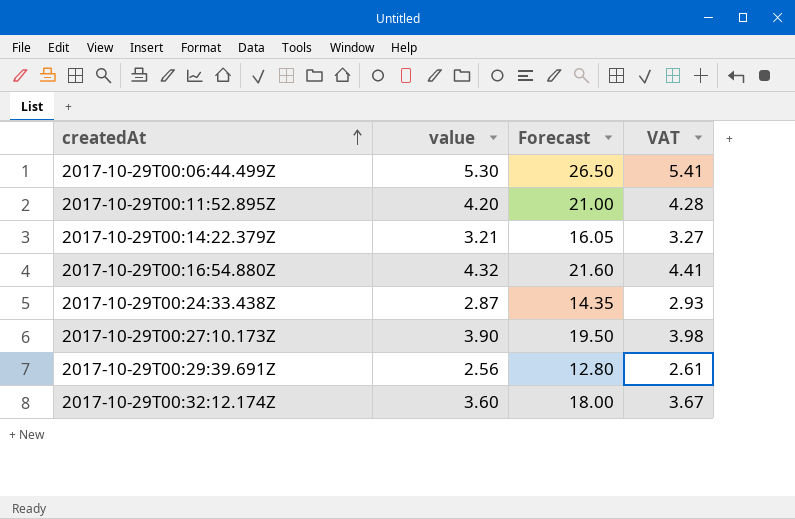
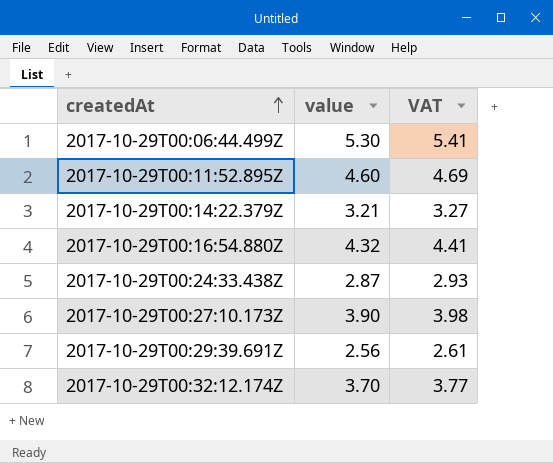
column Forecast | formula: [value] * 5 -> none
2017-10-29T00:11:52.895Z | value: 4.20 -> 4.60
2017-10-29T00:11:52.895Z | VAT: 4.28 -> 4.69
2017-10-29T00:32:12.174Z | value: 3.60 -> 3.70
2017-10-29T00:32:12.174Z | VAT: 3.67 -> 3.77

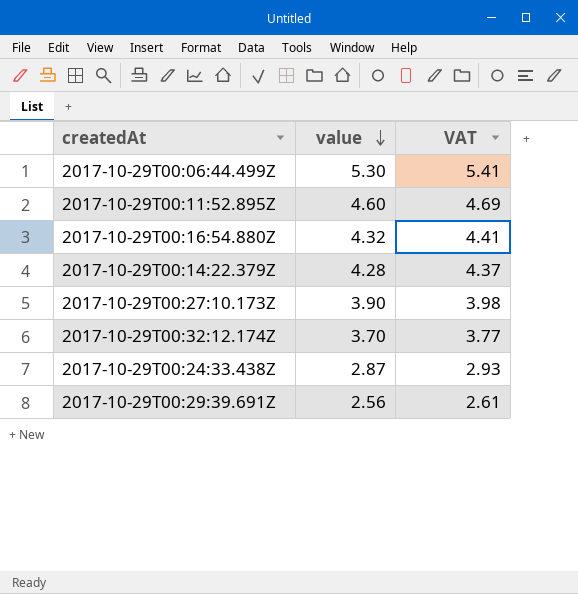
row order: createdAt ascending -> value descending
2017-10-29T00:14:22.379Z | value: 3.21 -> 4.28
2017-10-29T00:14:22.379Z | VAT: 3.27 -> 4.37

